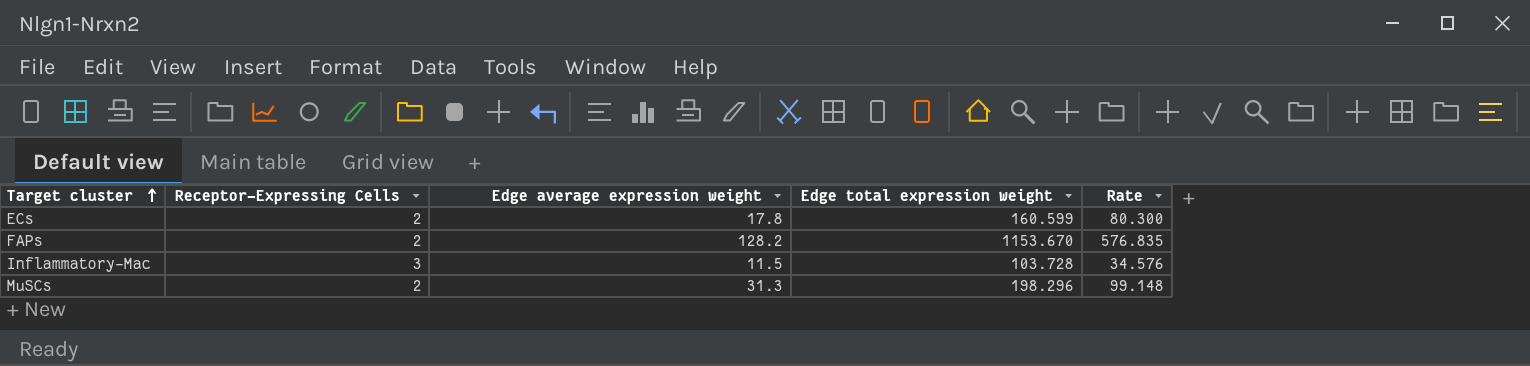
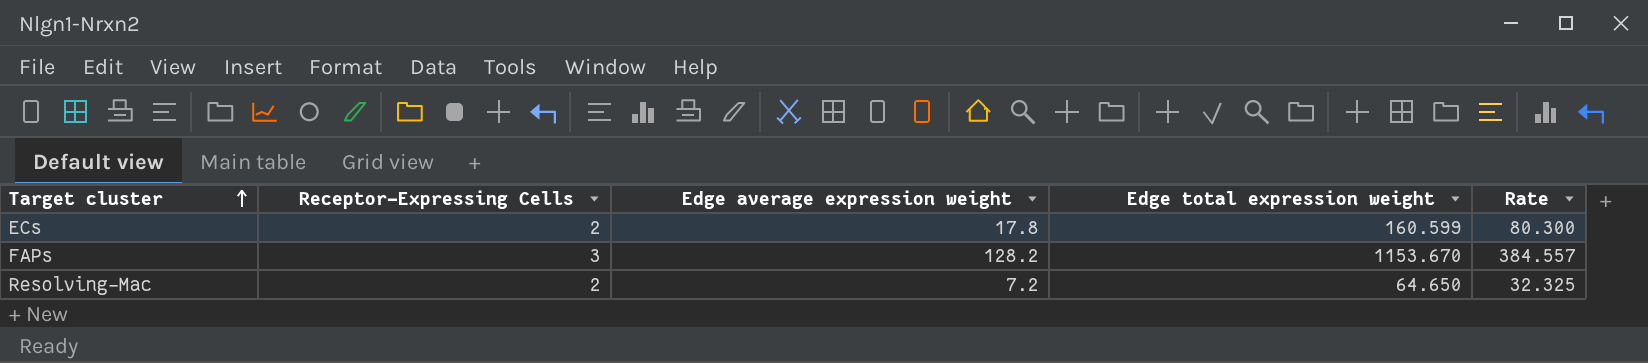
row Inflammatory-Mac: 3 | 11.5 | 103.728 | 34.576 -> none
row MuSCs: 2 | 31.3 | 198.296 | 99.148 -> none
FAPs | Receptor-Expressing Cells: 2 -> 3
FAPs | Rate: 576.835 -> 384.557
row Resolving-Mac: none -> 2 | 7.2 | 64.650 | 32.325

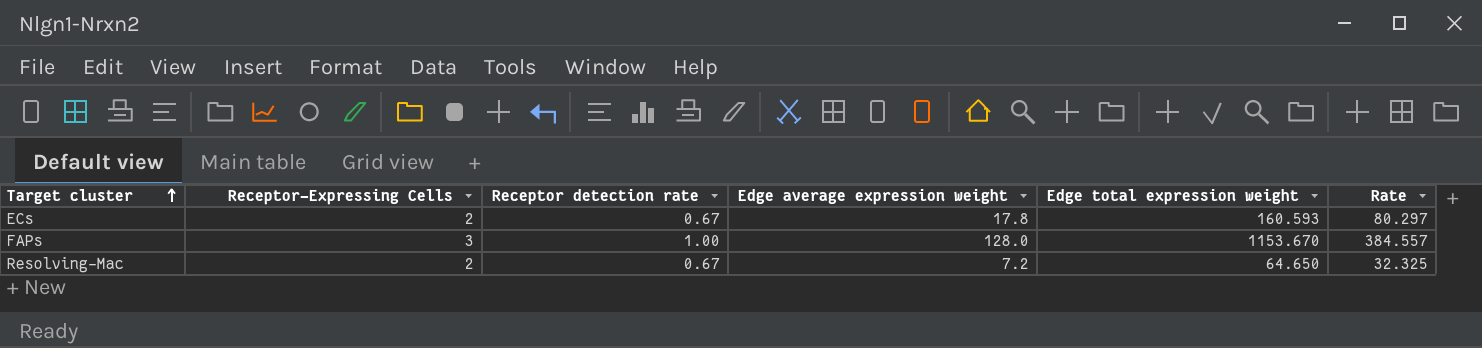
column Receptor detection rate | position: none -> 3
ECs | Edge total expression weight: 160.599 -> 160.593
ECs | Rate: 80.300 -> 80.297
FAPs | Edge average expression weight: 128.2 -> 128.0

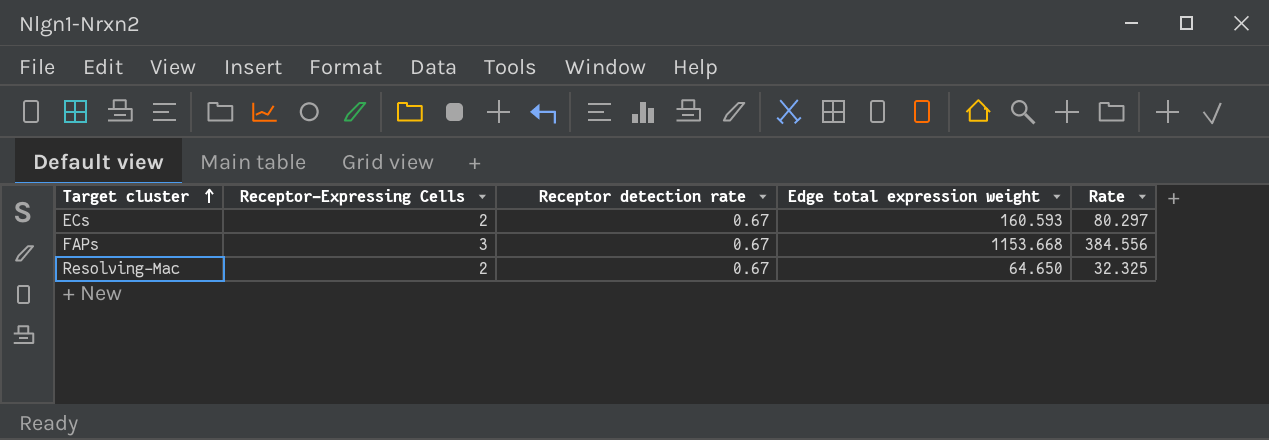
column Edge average expression weight | position: 4 -> none
FAPs | Receptor detection rate: 1.00 -> 0.67
FAPs | Edge total expression weight: 1153.670 -> 1153.668
FAPs | Rate: 384.557 -> 384.556

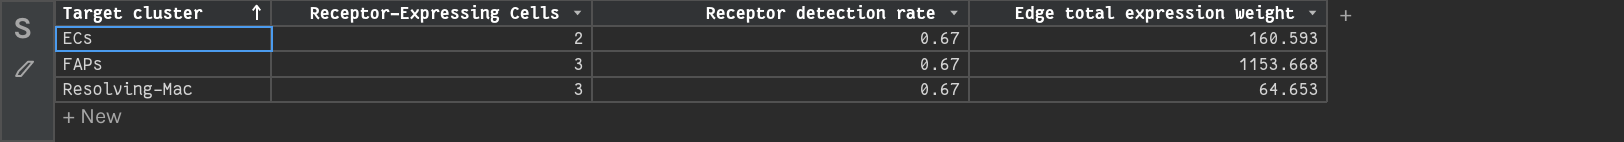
column Rate | formula: [Edge total expression weight] / [Receptor-Expressing Cells] -> none
Resolving-Mac | Receptor-Expressing Cells: 2 -> 3
Resolving-Mac | Edge total expression weight: 64.650 -> 64.653

